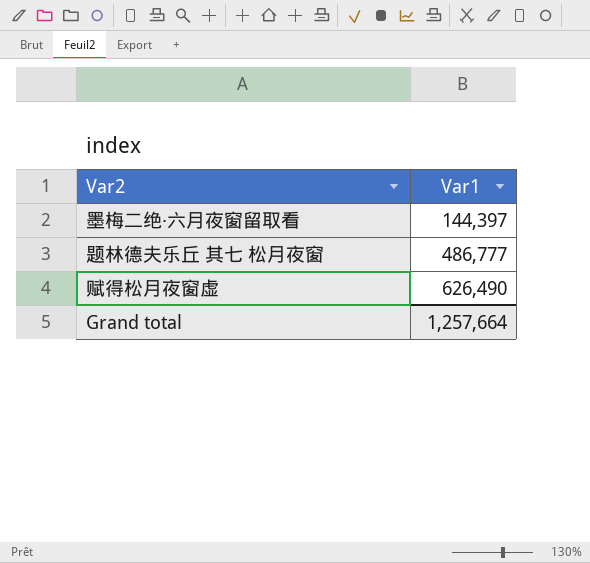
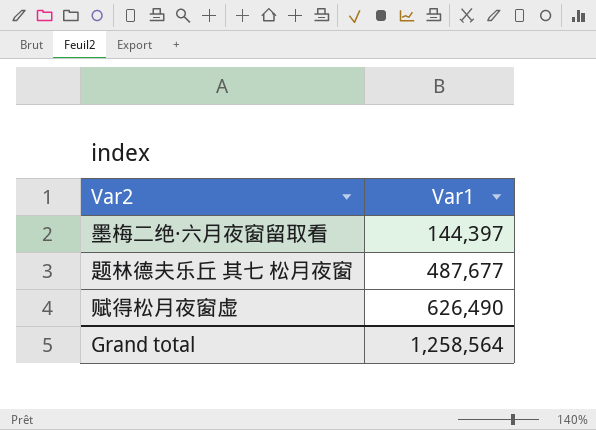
题林德夫乐丘 其七 松月夜窗 | Var1: 486,777 -> 487,677
Grand total | Var1: 1,257,664 -> 1,258,564

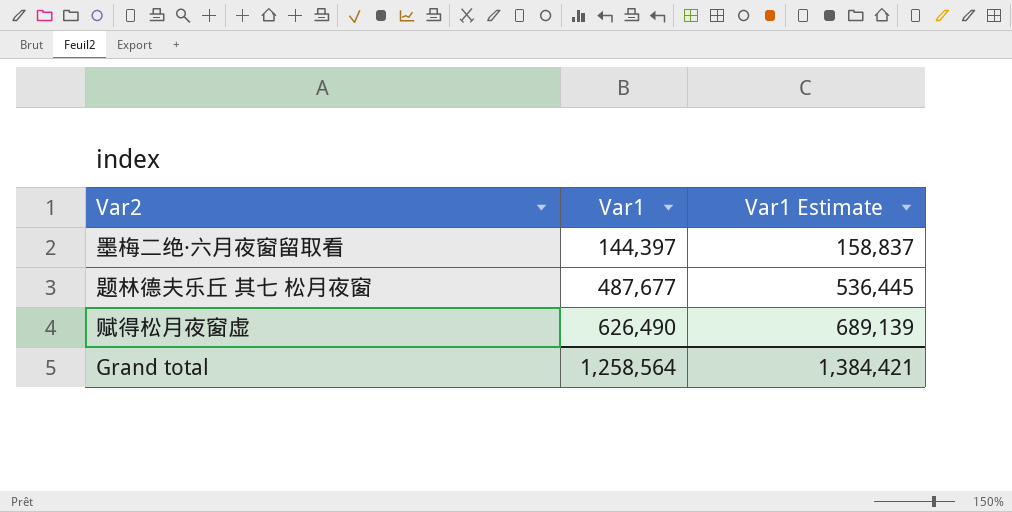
column Var1 Estimate | formula: none -> [Var1] * 1.1

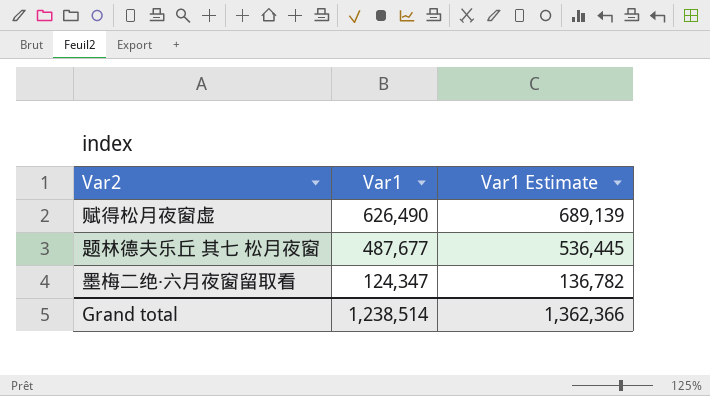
row order: Var1 ascending -> Var1 descending
墨梅二绝·六月夜窗留取看 | Var1: 144,397 -> 124,347
墨梅二绝·六月夜窗留取看 | Var1 Estimate: 158,837 -> 136,782
Grand total | Var1: 1,258,564 -> 1,238,514
Grand total | Var1 Estimate: 1,384,421 -> 1,362,366

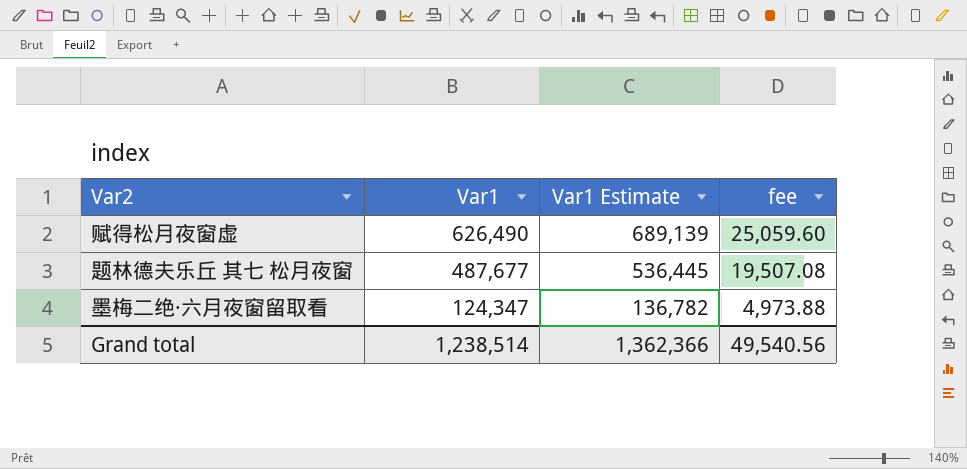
column fee | formula: none -> [Var1] * 0.04

